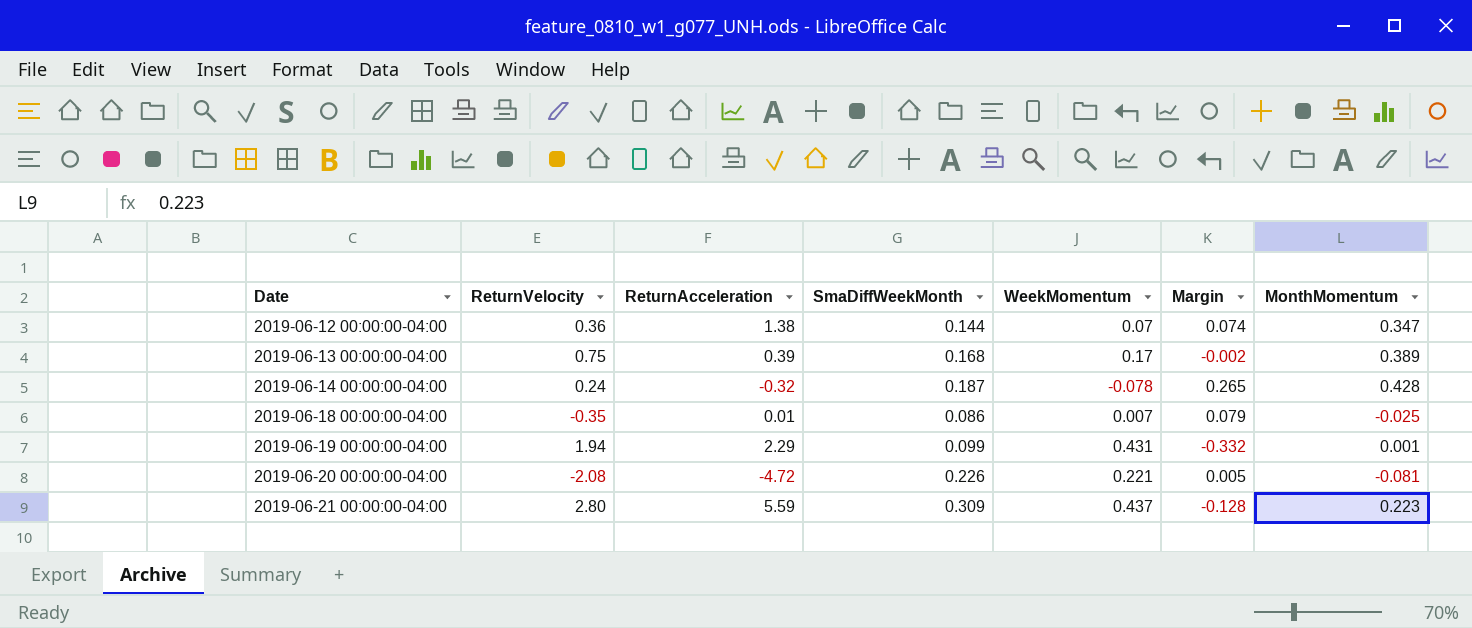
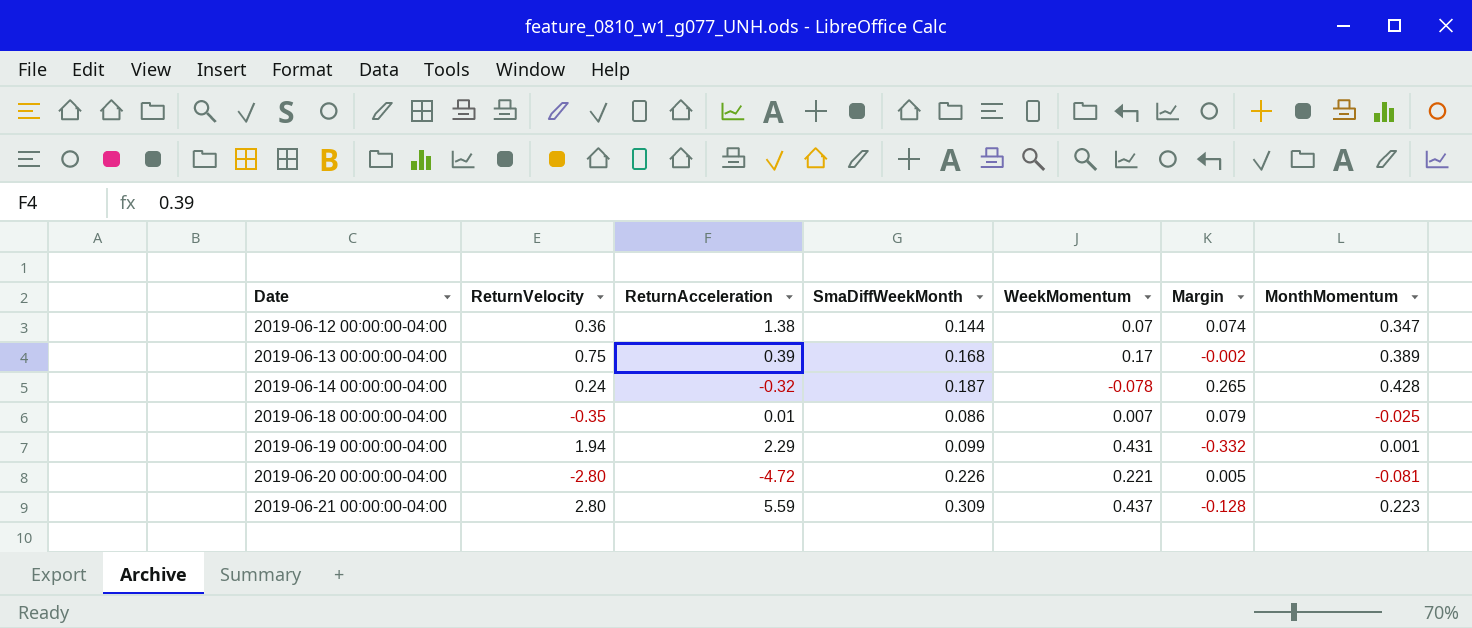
2019-06-20 00:00:00-04:00 | ReturnVelocity: -2.08 -> -2.80

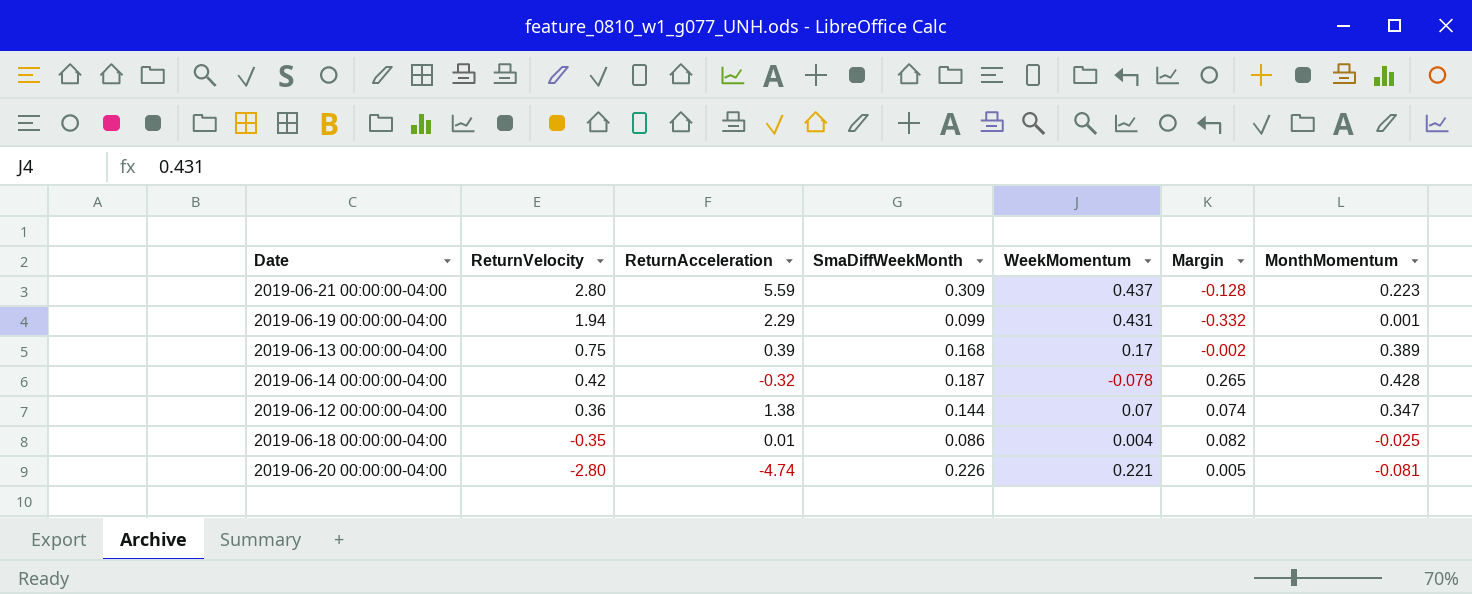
row order: Date ascending -> ReturnVelocity descending
2019-06-14 00:00:00-04:00 | ReturnVelocity: 0.24 -> 0.42
2019-06-18 00:00:00-04:00 | WeekMomentum: 0.007 -> 0.004
2019-06-18 00:00:00-04:00 | Margin: 0.079 -> 0.082
2019-06-20 00:00:00-04:00 | ReturnAcceleration: -4.72 -> -4.74

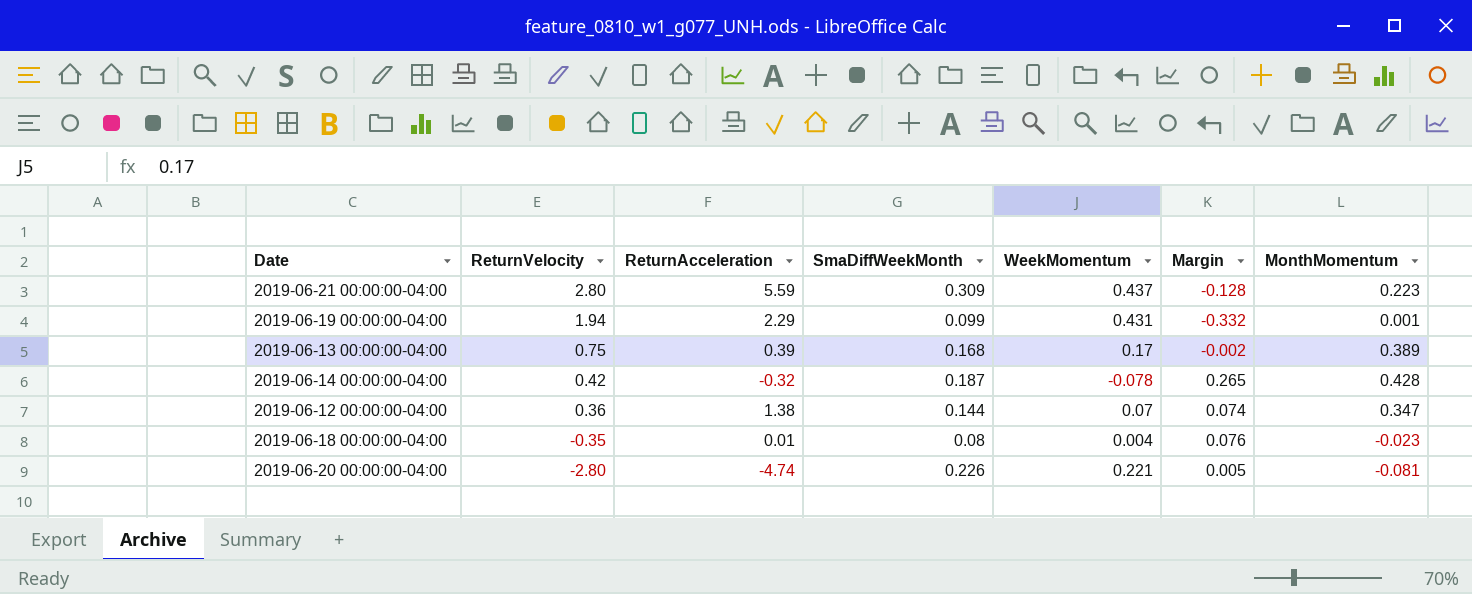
2019-06-18 00:00:00-04:00 | SmaDiffWeekMonth: 0.086 -> 0.08
2019-06-18 00:00:00-04:00 | Margin: 0.082 -> 0.076
2019-06-18 00:00:00-04:00 | MonthMomentum: -0.025 -> -0.023

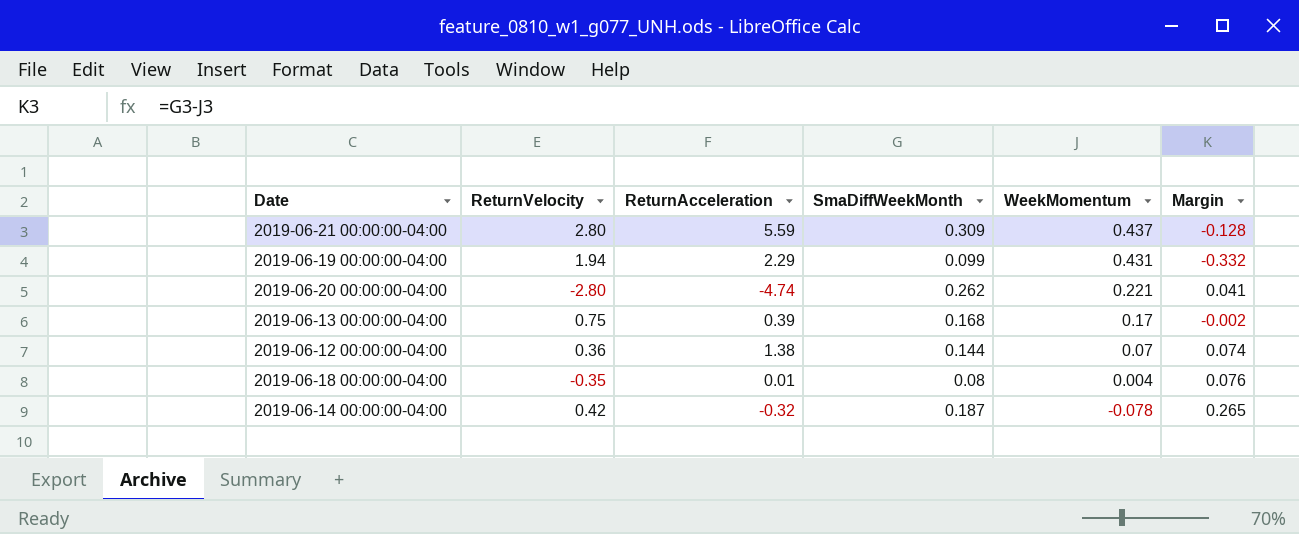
row order: ReturnVelocity descending -> WeekMomentum descending
column MonthMomentum | position: 7 -> none
2019-06-20 00:00:00-04:00 | SmaDiffWeekMonth: 0.226 -> 0.262
2019-06-20 00:00:00-04:00 | Margin: 0.005 -> 0.041

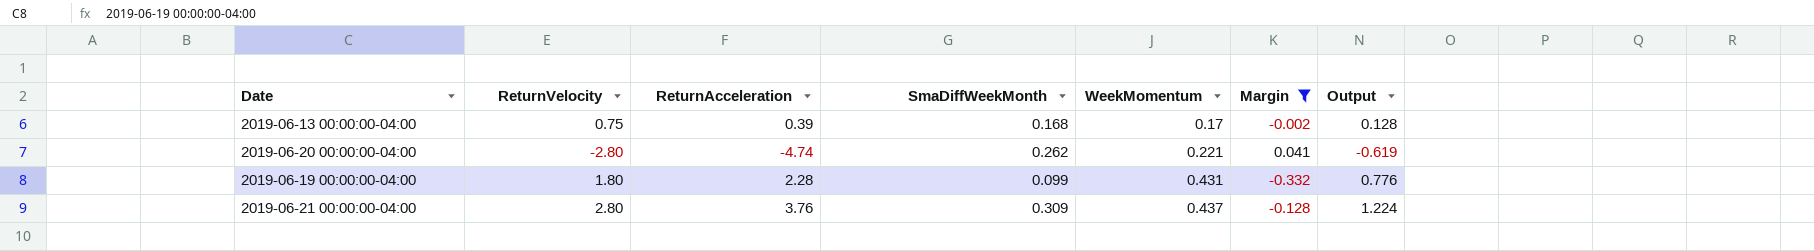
filter: none -> Margin <= 0.041
row order: WeekMomentum descending -> WeekMomentum ascending
column Output | formula: none -> [ReturnVelocity] * [WeekMomentum]
2019-06-19 00:00:00-04:00 | ReturnVelocity: 1.94 -> 1.80
2019-06-19 00:00:00-04:00 | ReturnAcceleration: 2.29 -> 2.28
2019-06-21 00:00:00-04:00 | ReturnAcceleration: 5.59 -> 3.76

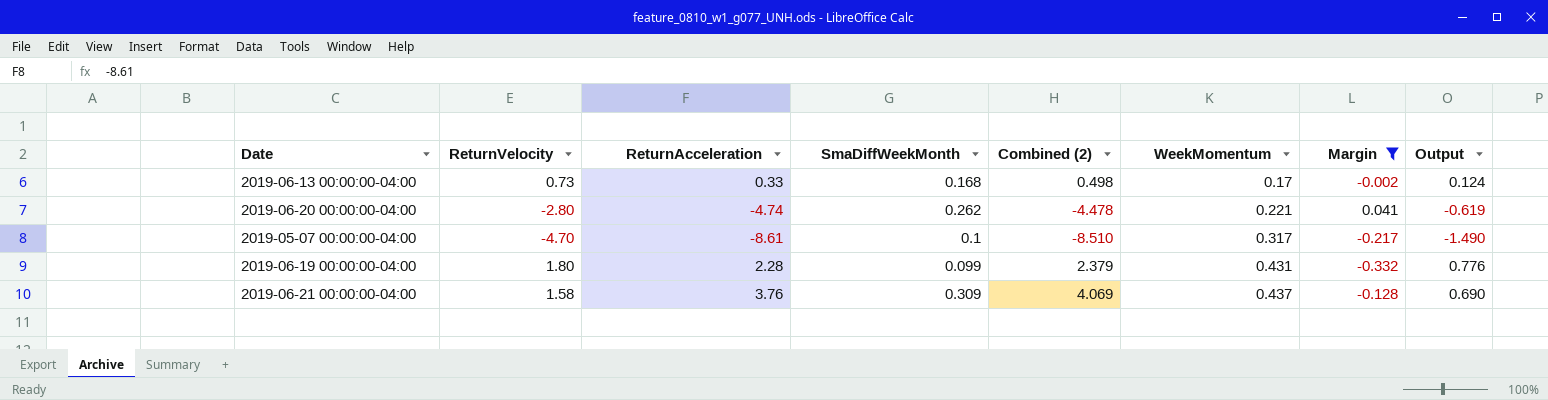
column Combined (2) | formula: none -> [ReturnAcceleration] + [SmaDiffWeekMonth]
2019-06-13 00:00:00-04:00 | ReturnVelocity: 0.75 -> 0.73
2019-06-13 00:00:00-04:00 | ReturnAcceleration: 0.39 -> 0.33
2019-06-13 00:00:00-04:00 | Output: 0.128 -> 0.124
row 2019-05-07 00:00:00-04:00: none -> -4.70 | -8.61 | 0.1 | -8.510 | 0.317 | -0.217 | -1.490
2019-06-21 00:00:00-04:00 | ReturnVelocity: 2.80 -> 1.58
2019-06-21 00:00:00-04:00 | Output: 1.224 -> 0.690

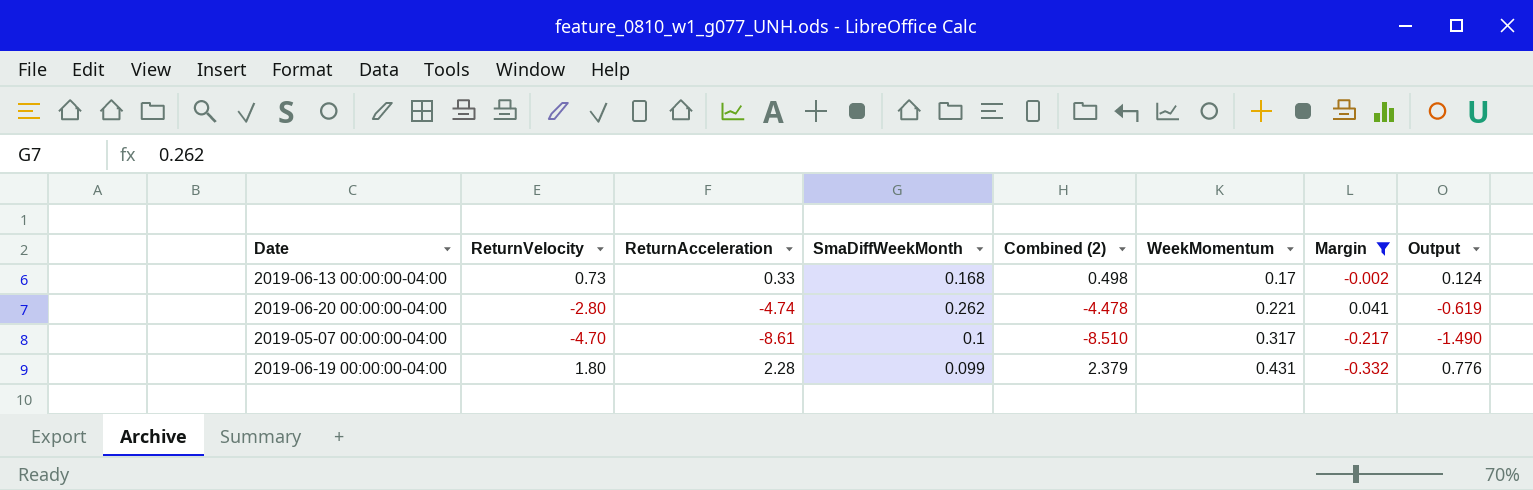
row 2019-06-21 00:00:00-04:00: 1.58 | 3.76 | 0.309 | 4.069 | 0.437 | -0.128 | 0.690 -> none

